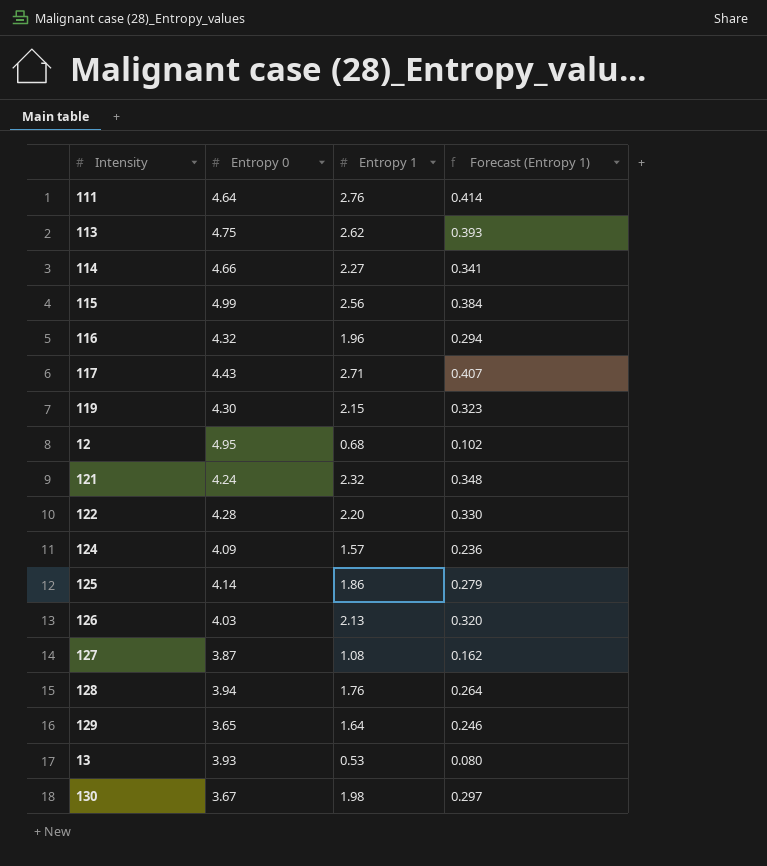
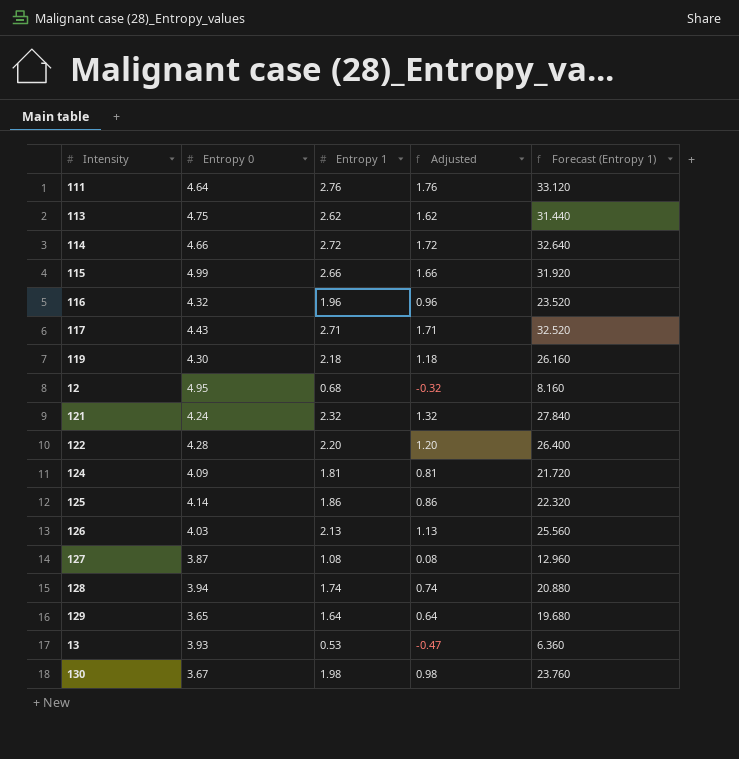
column Adjusted | formula: none -> [Entropy 1] - 1
column Forecast (Entropy 1) | formula: [Entropy 1] * 0.15 -> [Entropy 1] * 12
114 | Entropy 1: 2.27 -> 2.72
115 | Entropy 1: 2.56 -> 2.66
119 | Entropy 1: 2.15 -> 2.18
124 | Entropy 1: 1.57 -> 1.81
128 | Entropy 1: 1.76 -> 1.74

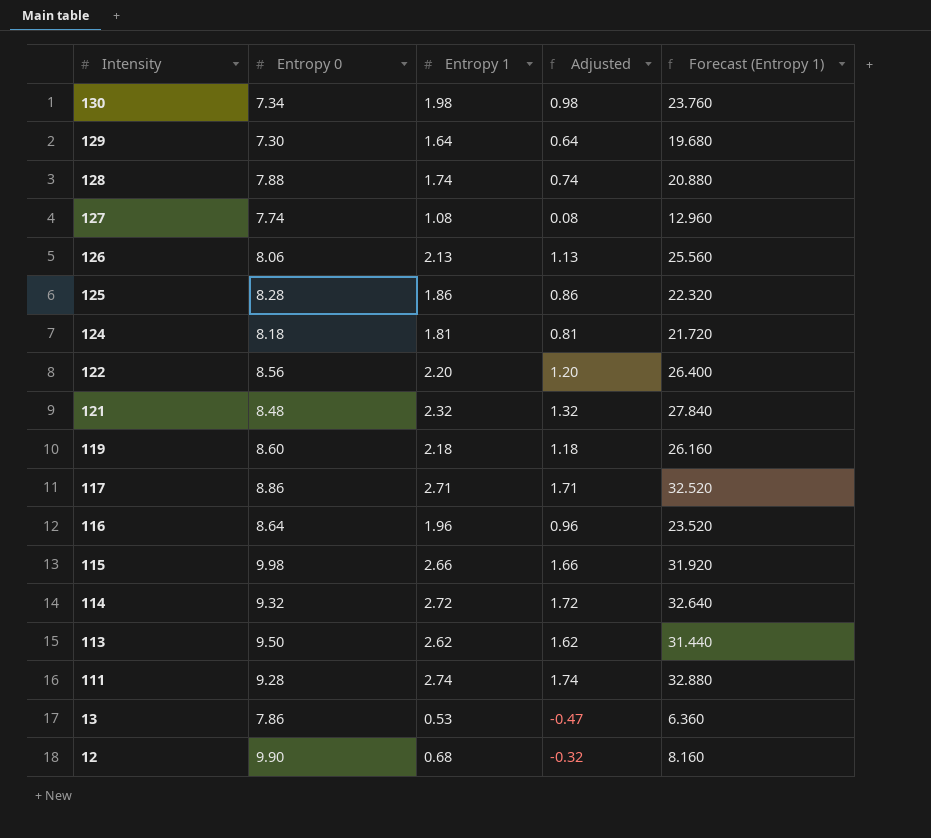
row order: none -> Intensity descending
130 | Entropy 0: 3.67 -> 7.34
129 | Entropy 0: 3.65 -> 7.30
128 | Entropy 0: 3.94 -> 7.88
127 | Entropy 0: 3.87 -> 7.74
126 | Entropy 0: 4.03 -> 8.06
125 | Entropy 0: 4.14 -> 8.28
124 | Entropy 0: 4.09 -> 8.18
122 | Entropy 0: 4.28 -> 8.56
121 | Entropy 0: 4.24 -> 8.48
119 | Entropy 0: 4.30 -> 8.60
117 | Entropy 0: 4.43 -> 8.86
116 | Entropy 0: 4.32 -> 8.64
115 | Entropy 0: 4.99 -> 9.98
114 | Entropy 0: 4.66 -> 9.32
113 | Entropy 0: 4.75 -> 9.50
111 | Entropy 0: 4.64 -> 9.28
111 | Entropy 1: 2.76 -> 2.74
111 | Adjusted: 1.76 -> 1.74
111 | Forecast (Entropy 1): 33.120 -> 32.880
13 | Entropy 0: 3.93 -> 7.86
12 | Entropy 0: 4.95 -> 9.90

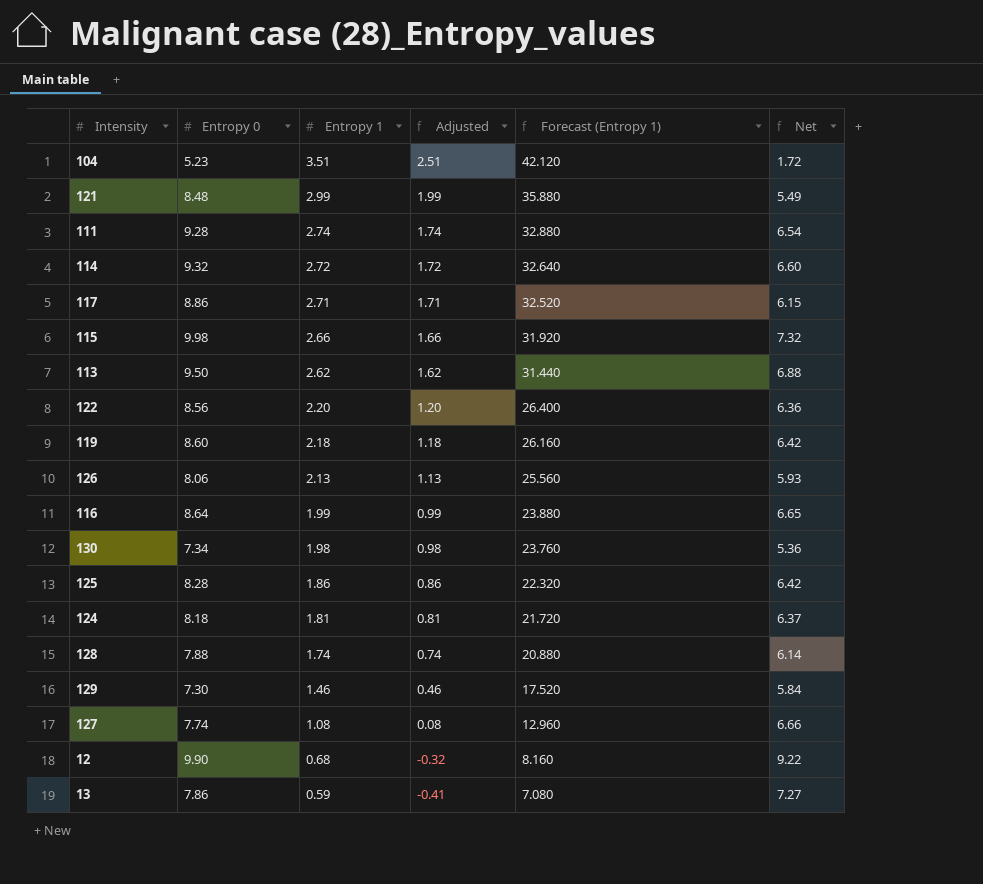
row order: Intensity descending -> Entropy 1 descending
column Net | formula: none -> [Entropy 0] - [Entropy 1]
row 104: none -> 5.23 | 3.51 | 2.51 | 42.120 | 1.72
121 | Entropy 1: 2.32 -> 2.99
121 | Adjusted: 1.32 -> 1.99
121 | Forecast (Entropy 1): 27.840 -> 35.880
116 | Entropy 1: 1.96 -> 1.99
116 | Adjusted: 0.96 -> 0.99
116 | Forecast (Entropy 1): 23.520 -> 23.880
129 | Entropy 1: 1.64 -> 1.46
129 | Adjusted: 0.64 -> 0.46
129 | Forecast (Entropy 1): 19.680 -> 17.520
13 | Entropy 1: 0.53 -> 0.59
13 | Adjusted: -0.47 -> -0.41
13 | Forecast (Entropy 1): 6.360 -> 7.080

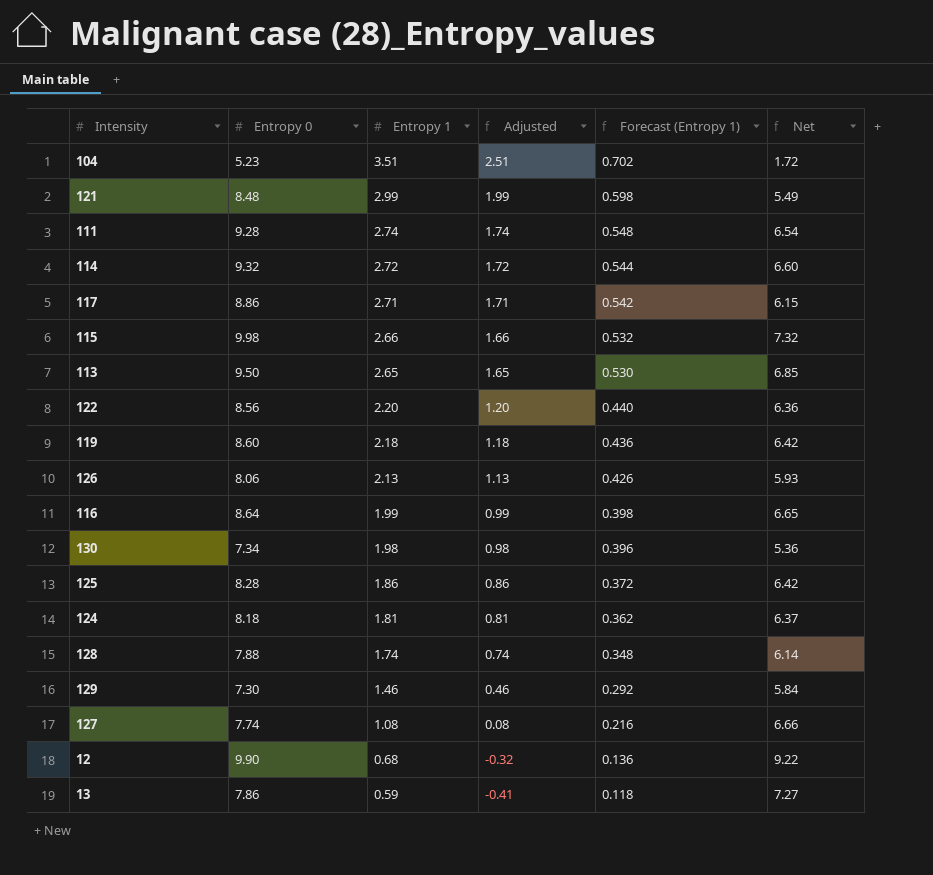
column Forecast (Entropy 1) | formula: [Entropy 1] * 12 -> [Entropy 1] * 0.2
113 | Entropy 1: 2.62 -> 2.65
113 | Adjusted: 1.62 -> 1.65
113 | Net: 6.88 -> 6.85

